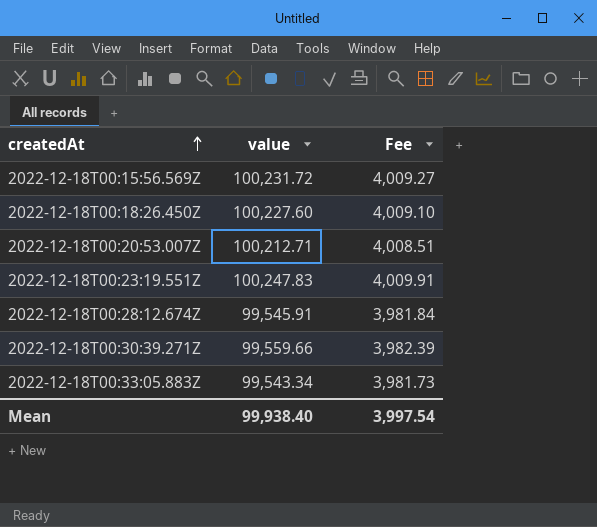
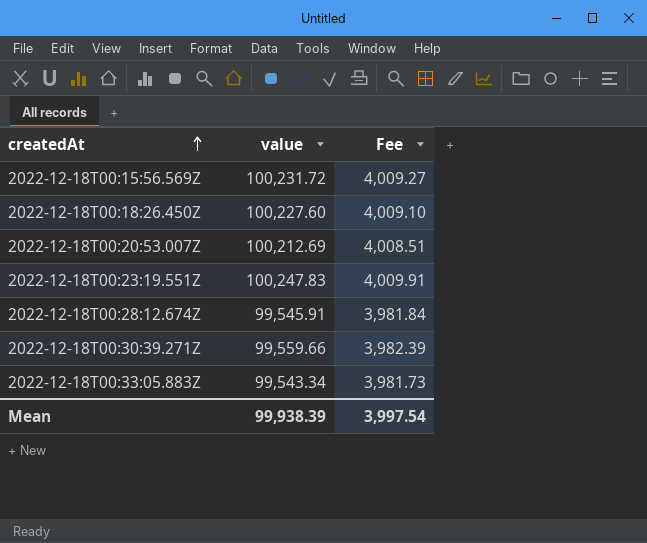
2022-12-18T00:20:53.007Z | value: 100,212.71 -> 100,212.69
Mean | value: 99,938.40 -> 99,938.39

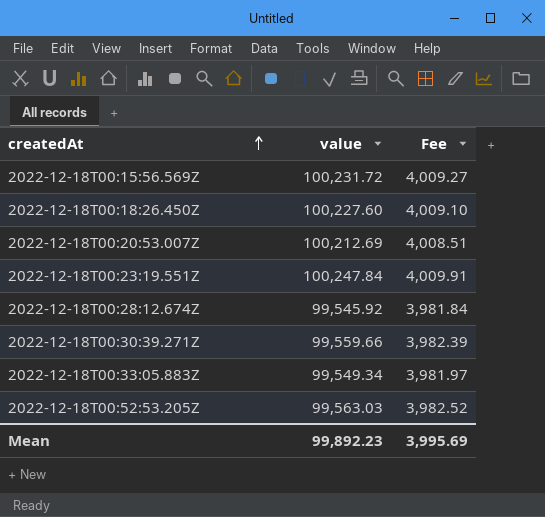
2022-12-18T00:23:19.551Z | value: 100,247.83 -> 100,247.84
2022-12-18T00:28:12.674Z | value: 99,545.91 -> 99,545.92
2022-12-18T00:33:05.883Z | value: 99,543.34 -> 99,549.34
2022-12-18T00:33:05.883Z | Fee: 3,981.73 -> 3,981.97
row 2022-12-18T00:52:53.205Z: none -> 99,563.03 | 3,982.52
Mean | value: 99,938.39 -> 99,892.23
Mean | Fee: 3,997.54 -> 3,995.69

